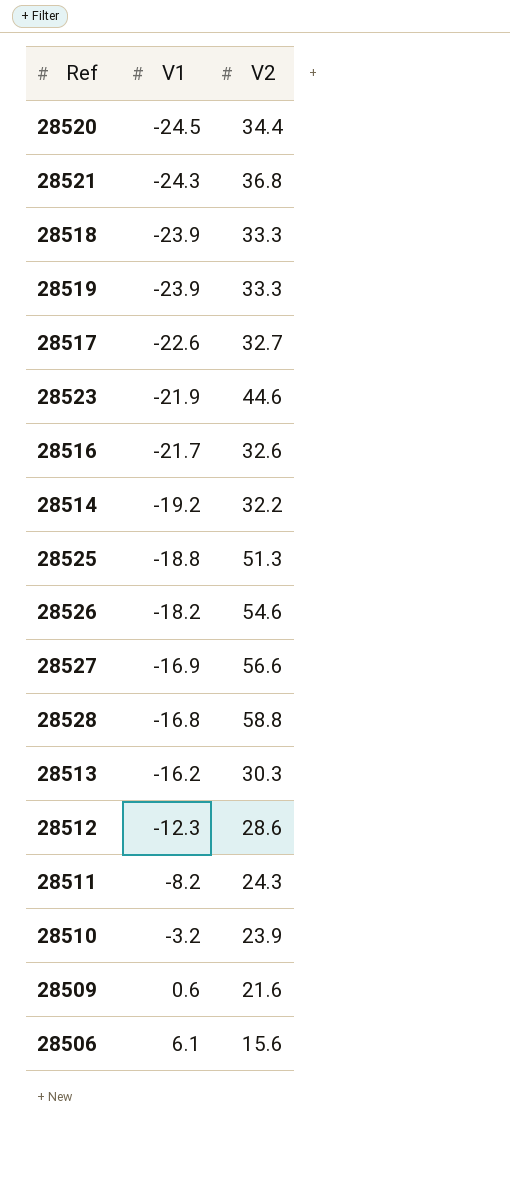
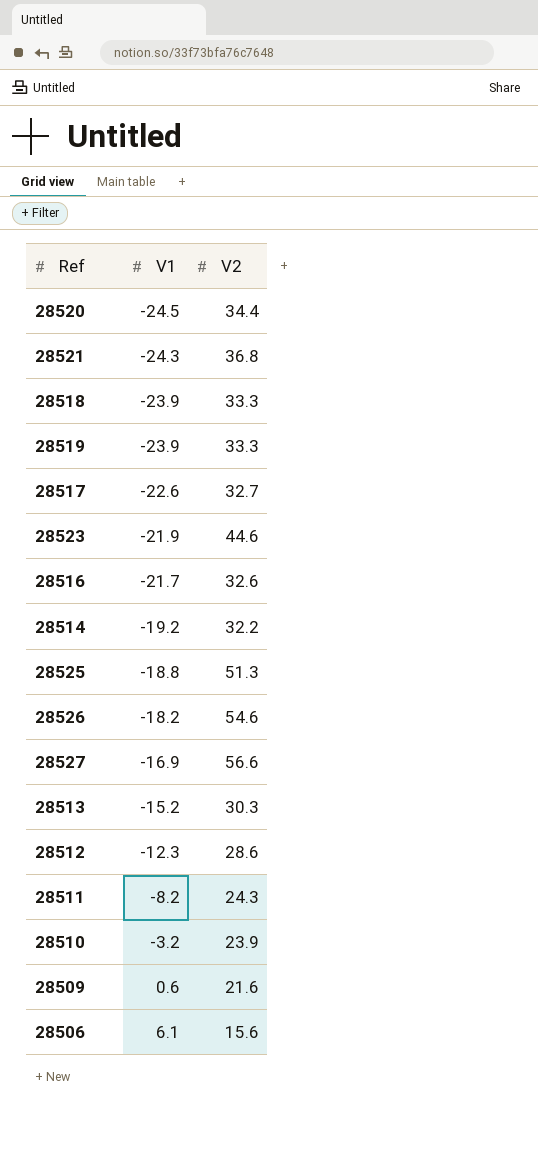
row 28528: -16.8 | 58.8 -> none
28513 | V1: -16.2 -> -15.2

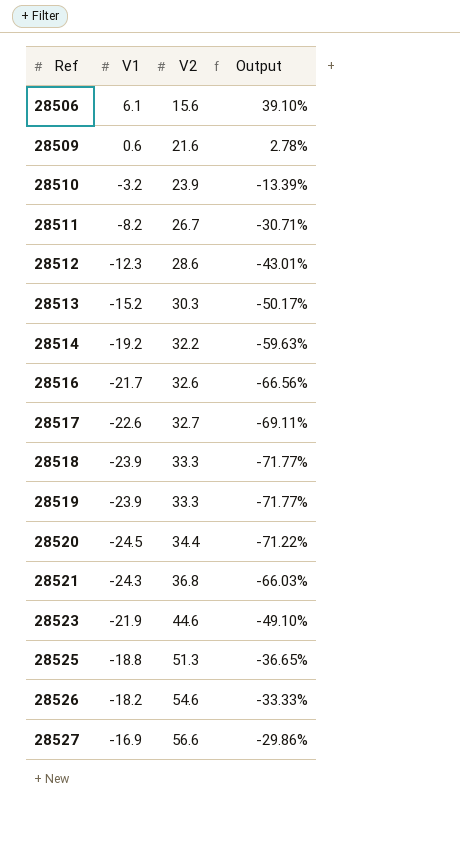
row order: V1 ascending -> Ref ascending
column Output | formula: none -> [V1] / [V2]
28511 | V2: 24.3 -> 26.7

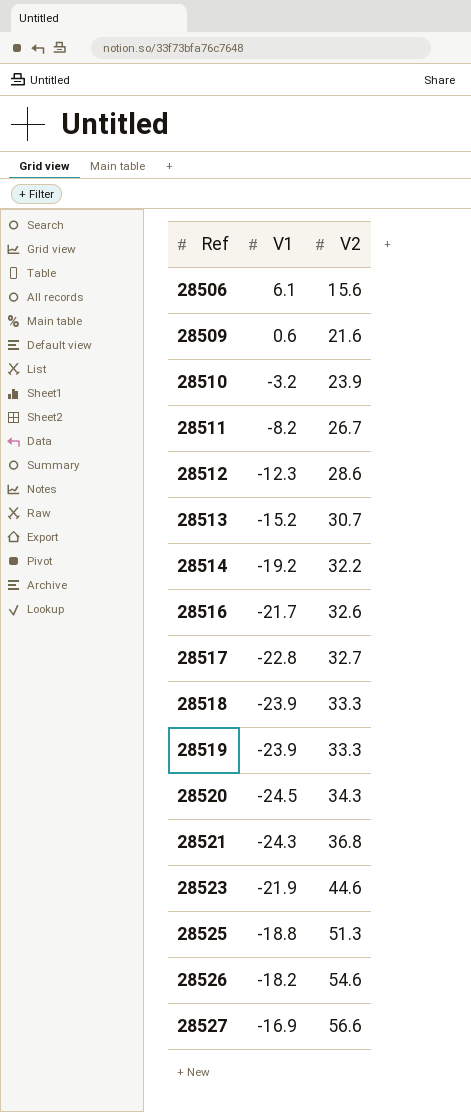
column Output | formula: [V1] / [V2] -> none
28513 | V2: 30.3 -> 30.7
28517 | V1: -22.6 -> -22.8
28520 | V2: 34.4 -> 34.3

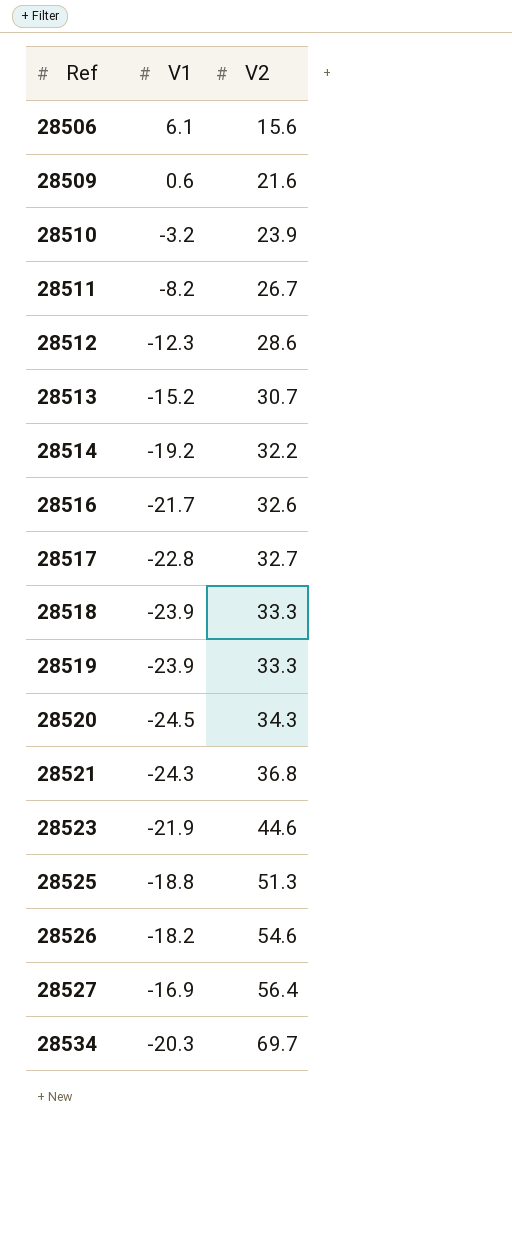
28527 | V2: 56.6 -> 56.4
row 28534: none -> -20.3 | 69.7

